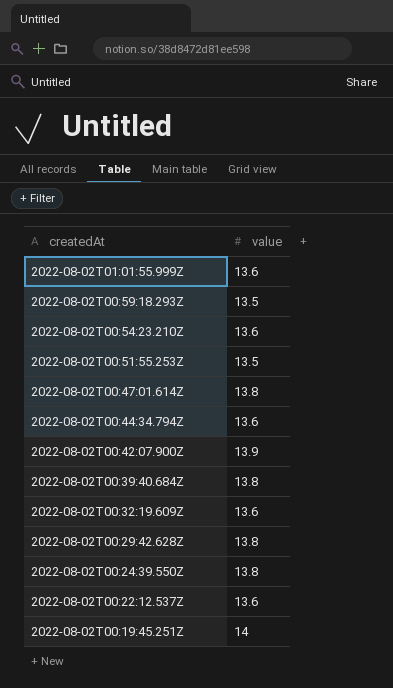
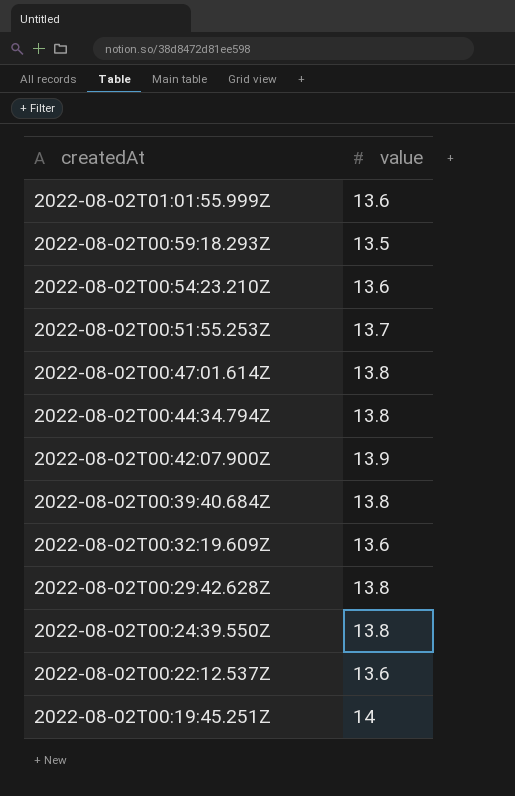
2022-08-02T00:51:55.253Z | value: 13.5 -> 13.7
2022-08-02T00:44:34.794Z | value: 13.6 -> 13.8

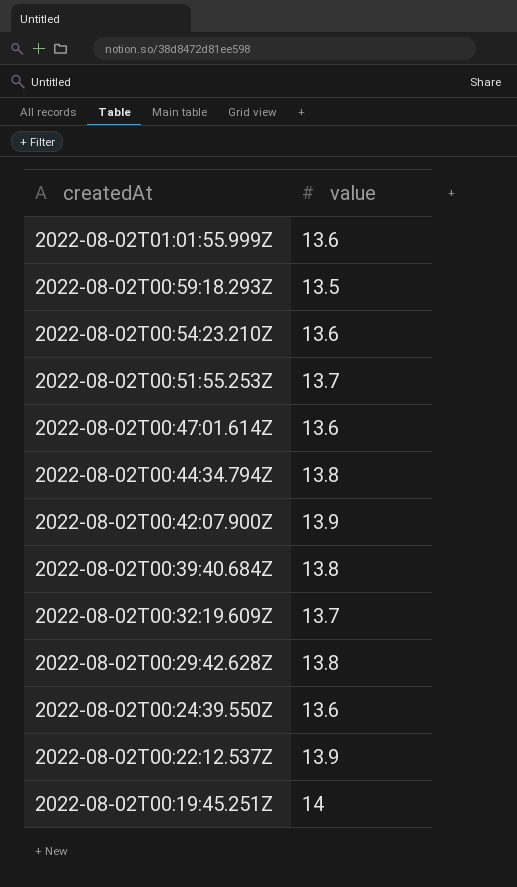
2022-08-02T00:47:01.614Z | value: 13.8 -> 13.6
2022-08-02T00:32:19.609Z | value: 13.6 -> 13.7
2022-08-02T00:24:39.550Z | value: 13.8 -> 13.6
2022-08-02T00:22:12.537Z | value: 13.6 -> 13.9

